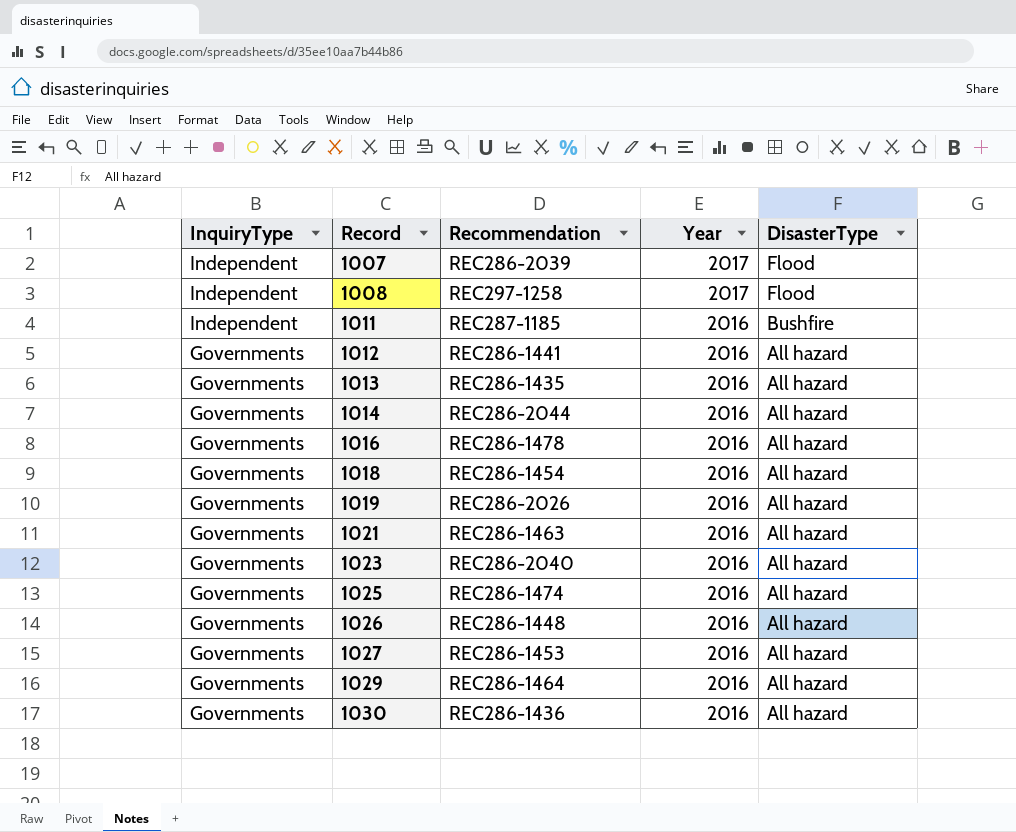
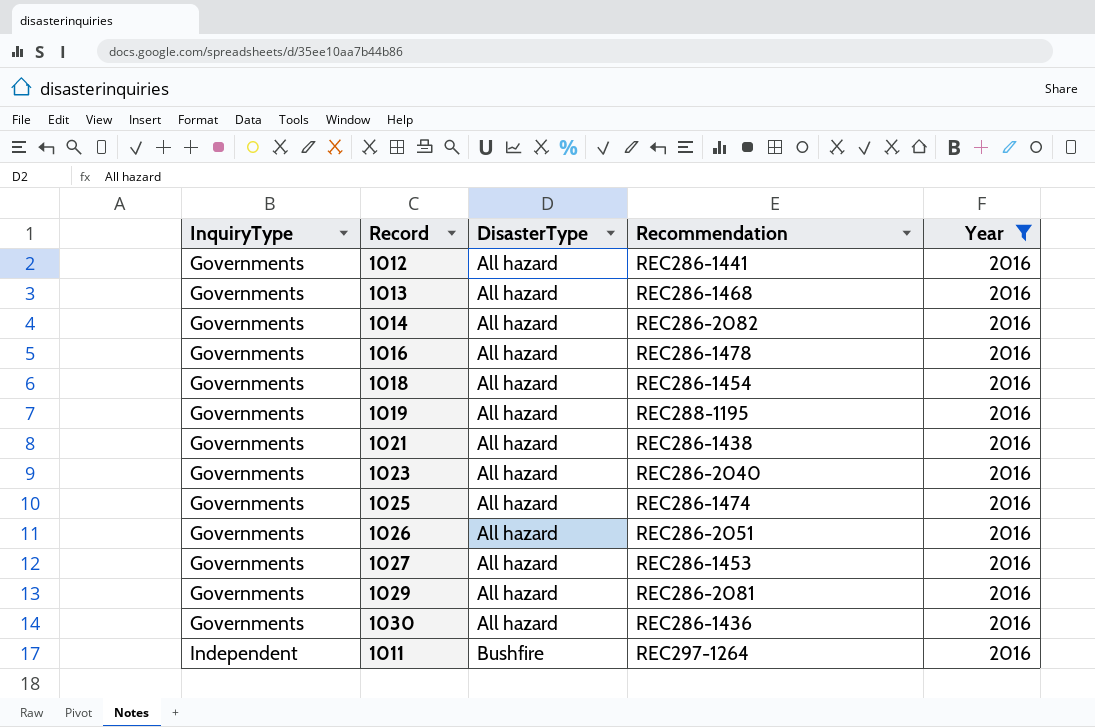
filter: none -> Year = 2016
row order: InquiryType descending -> InquiryType ascending
column DisasterType | position: 5 -> 3
1013 | Recommendation: REC286-1435 -> REC286-1468
1014 | Recommendation: REC286-2044 -> REC286-2082
1019 | Recommendation: REC286-2026 -> REC288-1195
1021 | Recommendation: REC286-1463 -> REC286-1438
1026 | Recommendation: REC286-1448 -> REC286-2051
1029 | Recommendation: REC286-1464 -> REC286-2081
1011 | Recommendation: REC287-1185 -> REC297-1264

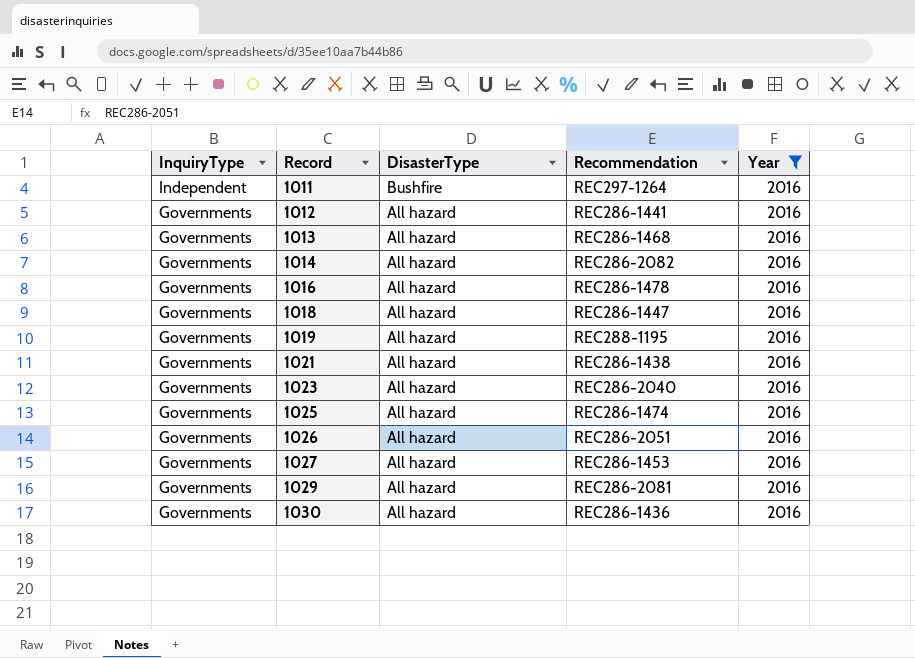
row order: InquiryType ascending -> InquiryType descending
1018 | Recommendation: REC286-1454 -> REC286-1447

